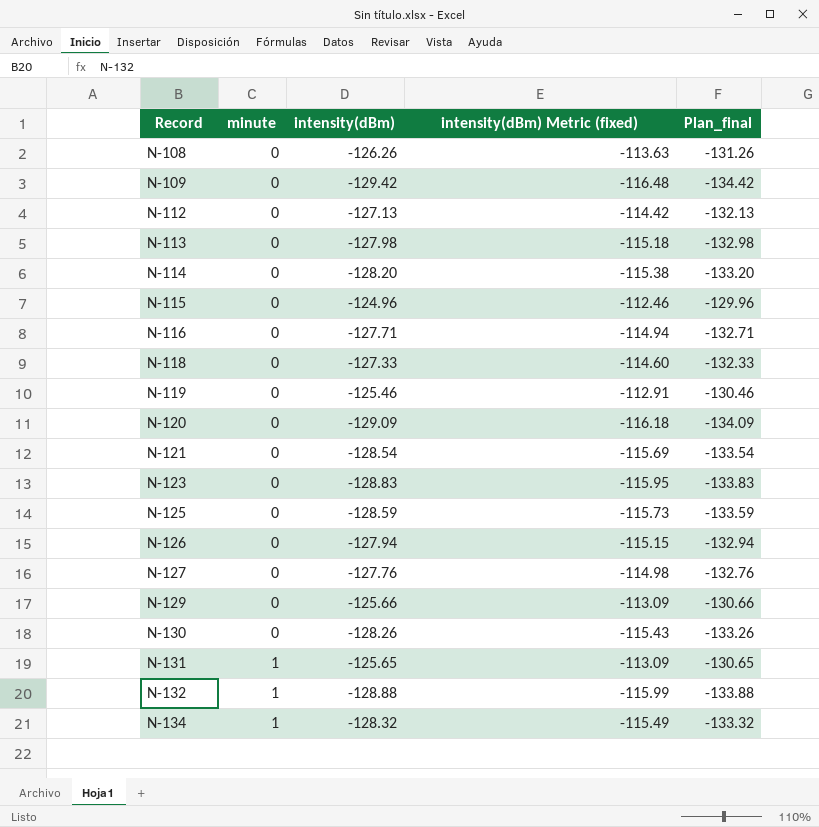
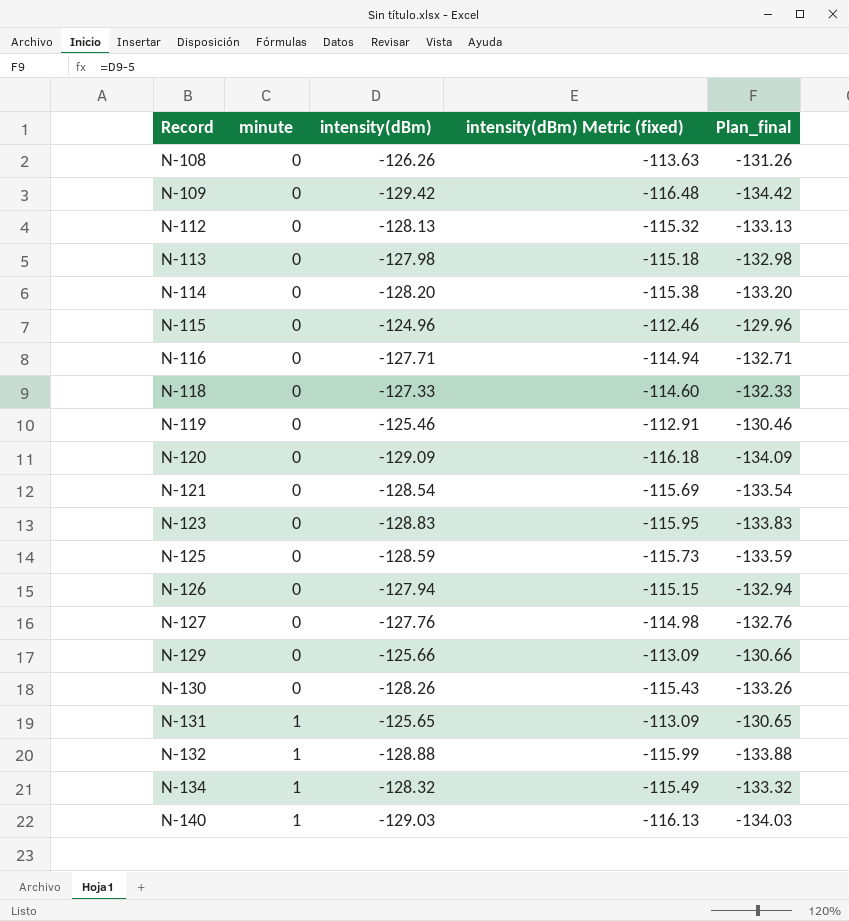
N-112 | intensity(dBm): -127.13 -> -128.13
N-112 | intensity(dBm) Metric (fixed): -114.42 -> -115.32
N-112 | Plan_final: -132.13 -> -133.13
row N-140: none -> 1 | -129.03 | -116.13 | -134.03

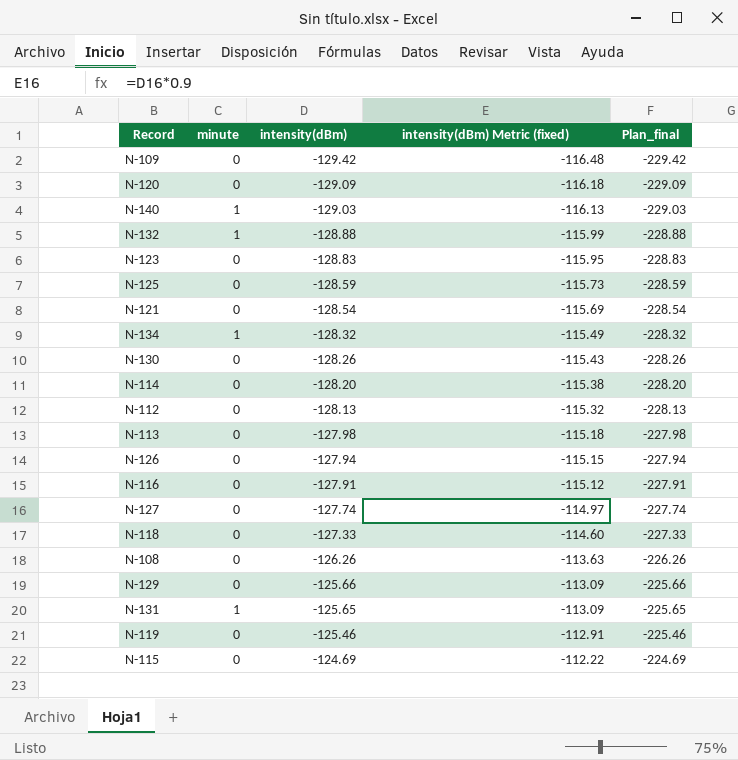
row order: Record ascending -> intensity(dBm) ascending
column Plan_final | formula: [intensity(dBm)] - 5 -> [intensity(dBm)] - 100
N-116 | intensity(dBm): -127.71 -> -127.91
N-116 | intensity(dBm) Metric (fixed): -114.94 -> -115.12
N-127 | intensity(dBm): -127.76 -> -127.74
N-127 | intensity(dBm) Metric (fixed): -114.98 -> -114.97
N-115 | intensity(dBm): -124.96 -> -124.69
N-115 | intensity(dBm) Metric (fixed): -112.46 -> -112.22

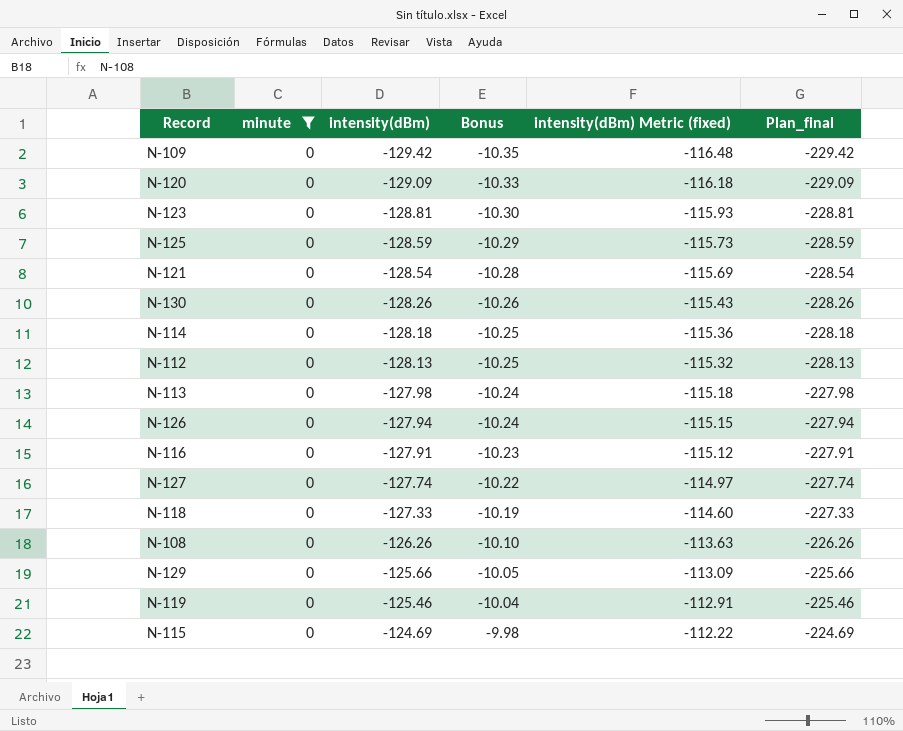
filter: none -> minute = 0
column Bonus | formula: none -> [intensity(dBm)] * 0.08
N-123 | intensity(dBm): -128.83 -> -128.81
N-123 | intensity(dBm) Metric (fixed): -115.95 -> -115.93
N-123 | Plan_final: -228.83 -> -228.81
N-114 | intensity(dBm): -128.20 -> -128.18
N-114 | intensity(dBm) Metric (fixed): -115.38 -> -115.36
N-114 | Plan_final: -228.20 -> -228.18

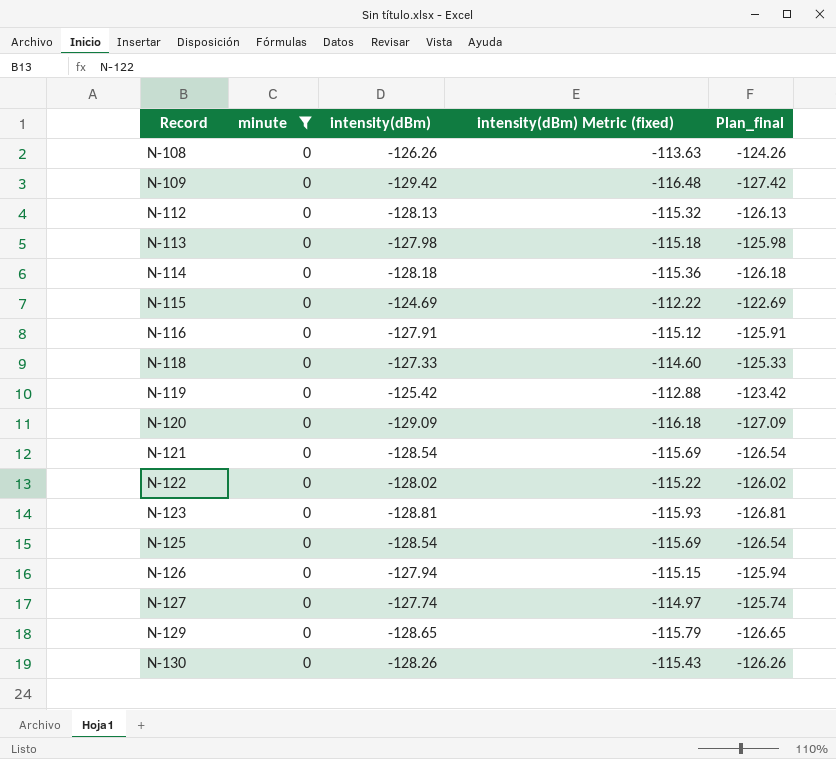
row order: intensity(dBm) ascending -> Record ascending
column Bonus | formula: [intensity(dBm)] * 0.08 -> none
column Plan_final | formula: [intensity(dBm)] - 100 -> [intensity(dBm)] + 2
N-119 | intensity(dBm): -125.46 -> -125.42
N-119 | intensity(dBm) Metric (fixed): -112.91 -> -112.88
row N-122: none -> 0 | -128.02 | -115.22 | -126.02
N-125 | intensity(dBm): -128.59 -> -128.54
N-125 | intensity(dBm) Metric (fixed): -115.73 -> -115.69
N-129 | intensity(dBm): -125.66 -> -128.65
N-129 | intensity(dBm) Metric (fixed): -113.09 -> -115.79

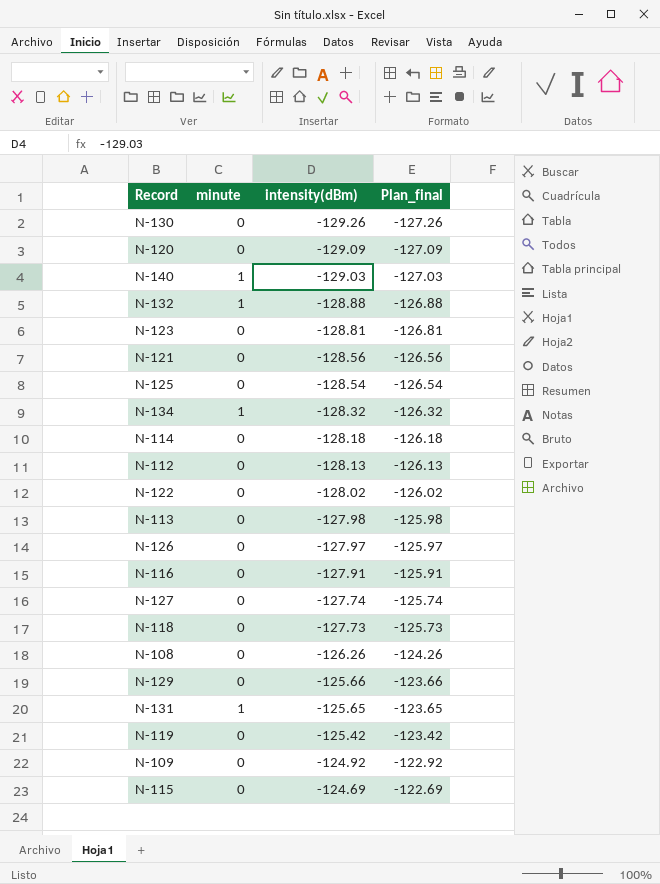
filter: minute = 0 -> none
row order: Record ascending -> intensity(dBm) ascending
column intensity(dBm) Metric (fixed) | formula: [intensity(dBm)] * 0.9 -> none
N-130 | intensity(dBm): -128.26 -> -129.26
N-130 | Plan_final: -126.26 -> -127.26
N-121 | intensity(dBm): -128.54 -> -128.56
N-121 | Plan_final: -126.54 -> -126.56
N-126 | intensity(dBm): -127.94 -> -127.97
N-126 | Plan_final: -125.94 -> -125.97
N-118 | intensity(dBm): -127.33 -> -127.73
N-118 | Plan_final: -125.33 -> -125.73
N-129 | intensity(dBm): -128.65 -> -125.66
N-129 | Plan_final: -126.65 -> -123.66
N-109 | intensity(dBm): -129.42 -> -124.92
N-109 | Plan_final: -127.42 -> -122.92

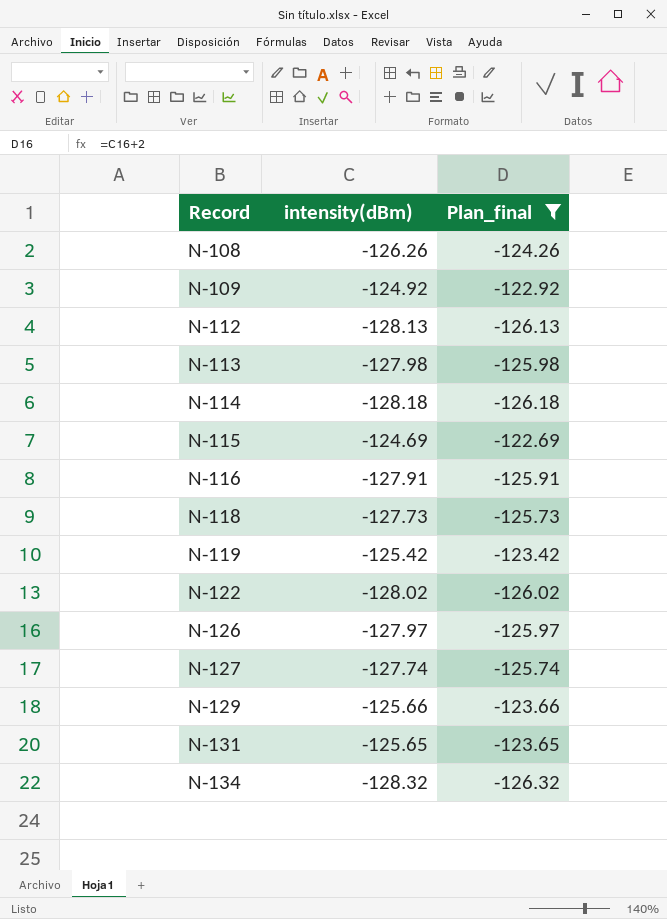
filter: none -> Plan_final >= -126.32
row order: intensity(dBm) ascending -> Record ascending
column minute | position: 2 -> none

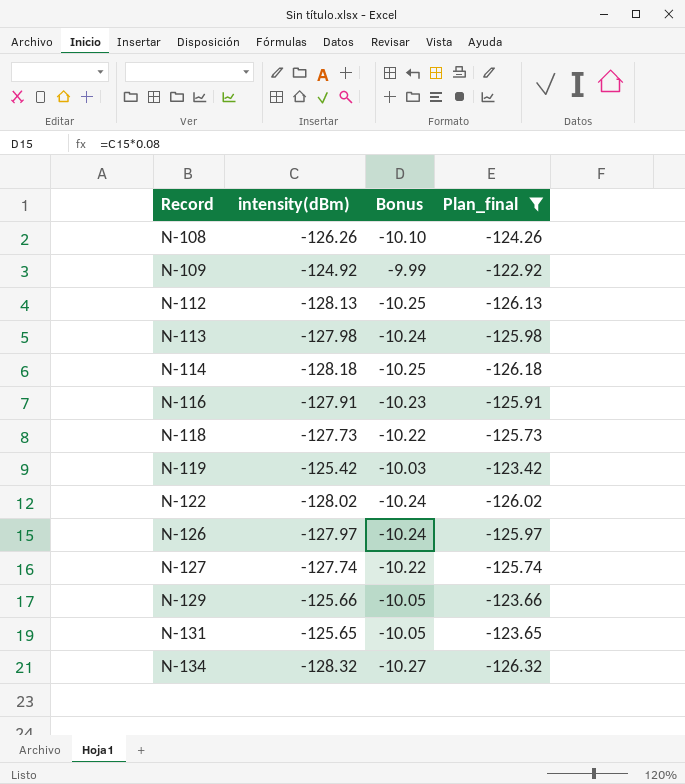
column Bonus | formula: none -> [intensity(dBm)] * 0.08
row N-115: -124.69 | -122.69 -> none

